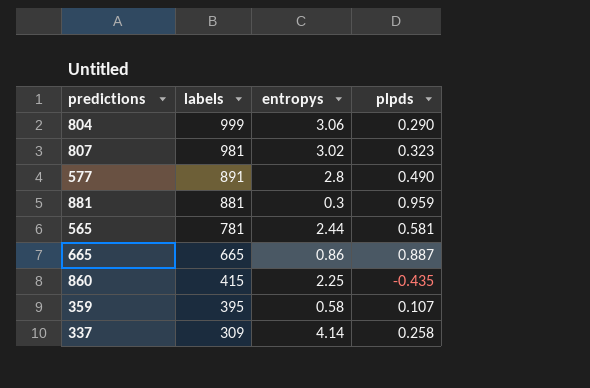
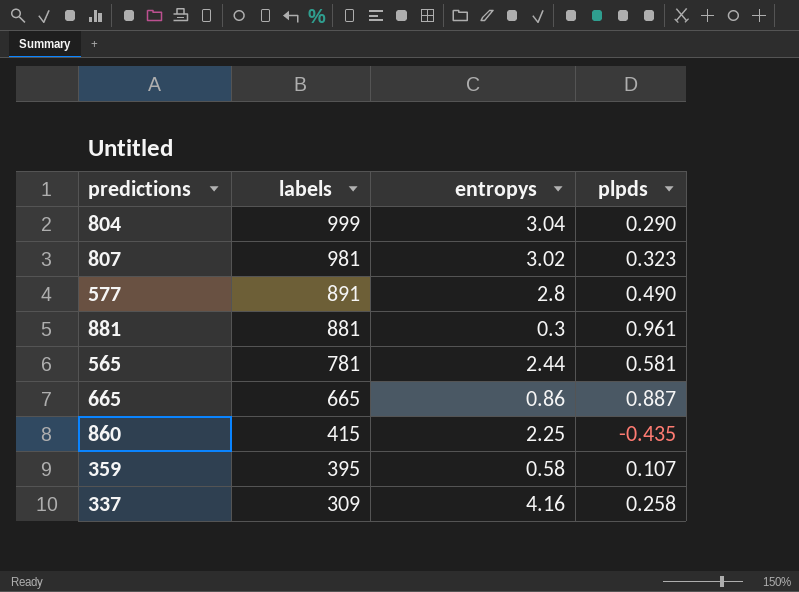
804 | entropys: 3.06 -> 3.04
881 | plpds: 0.959 -> 0.961
337 | entropys: 4.14 -> 4.16

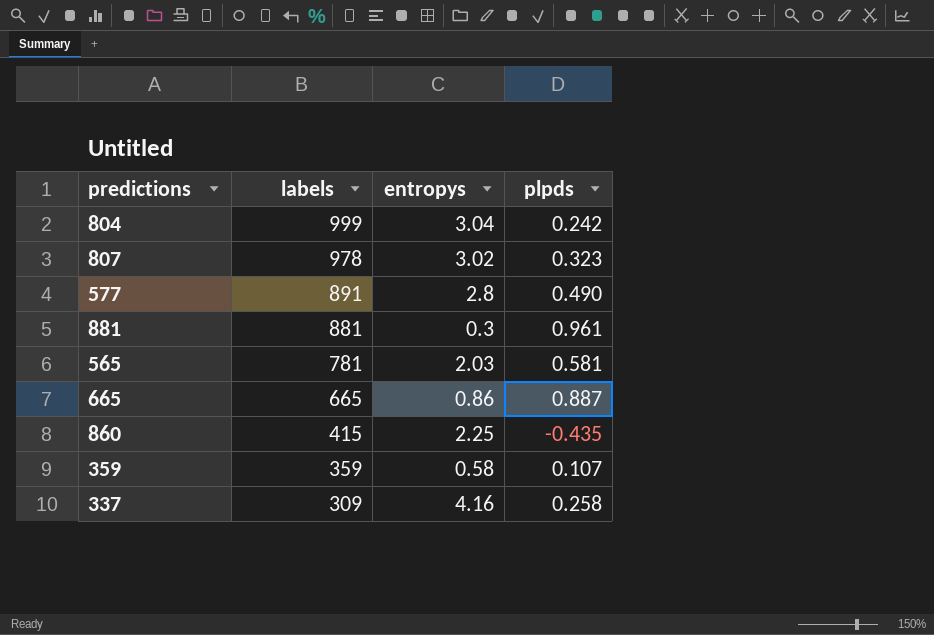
804 | plpds: 0.290 -> 0.242
807 | labels: 981 -> 978
565 | entropys: 2.44 -> 2.03
359 | labels: 395 -> 359

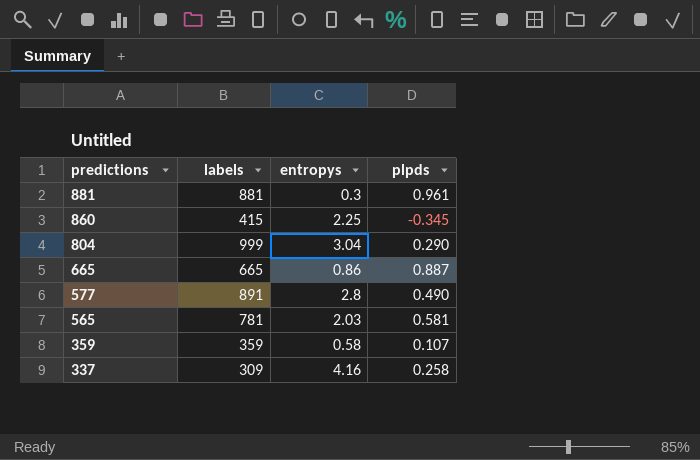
row order: labels descending -> predictions descending
row 807: 978 | 3.02 | 0.323 -> none
860 | plpds: -0.435 -> -0.345
804 | plpds: 0.242 -> 0.290

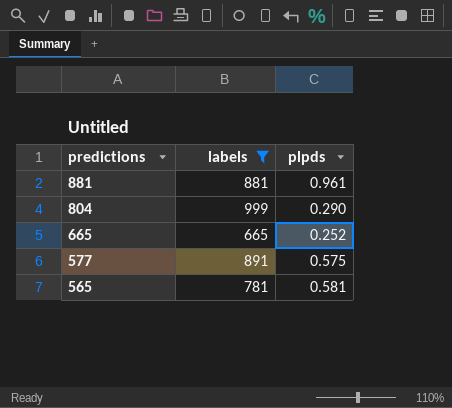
filter: none -> labels >= 665
column entropys | position: 3 -> none
665 | plpds: 0.887 -> 0.252
577 | plpds: 0.490 -> 0.575

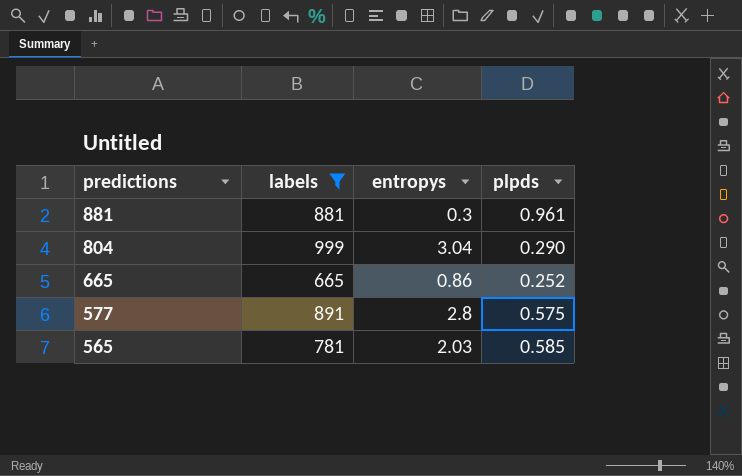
column entropys | position: none -> 3
565 | plpds: 0.581 -> 0.585

